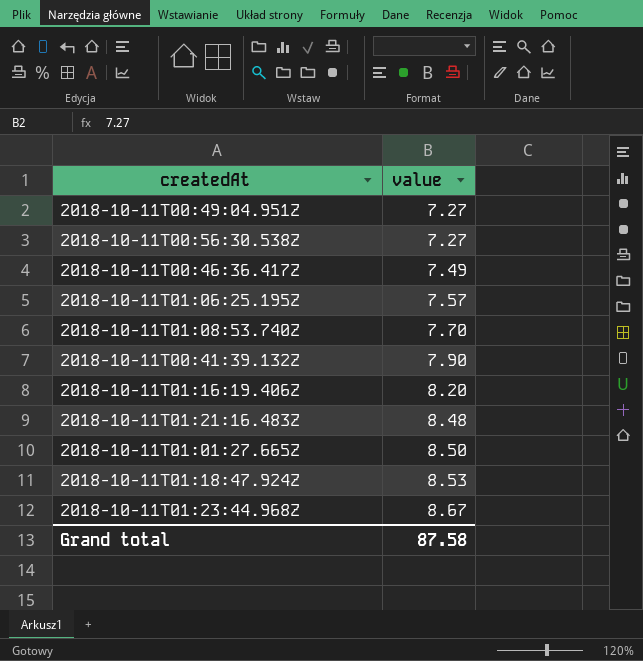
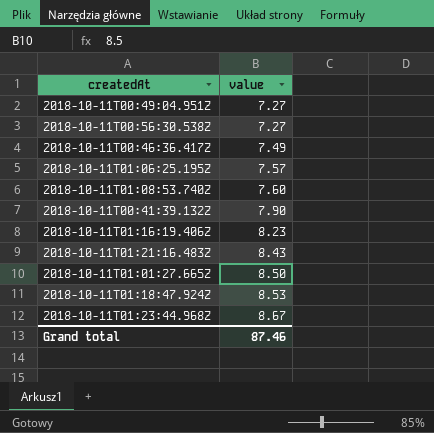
2018-10-11T01:08:53.740Z | value: 7.70 -> 7.60
2018-10-11T01:16:19.406Z | value: 8.20 -> 8.23
2018-10-11T01:21:16.483Z | value: 8.48 -> 8.43
Grand total | value: 87.58 -> 87.46

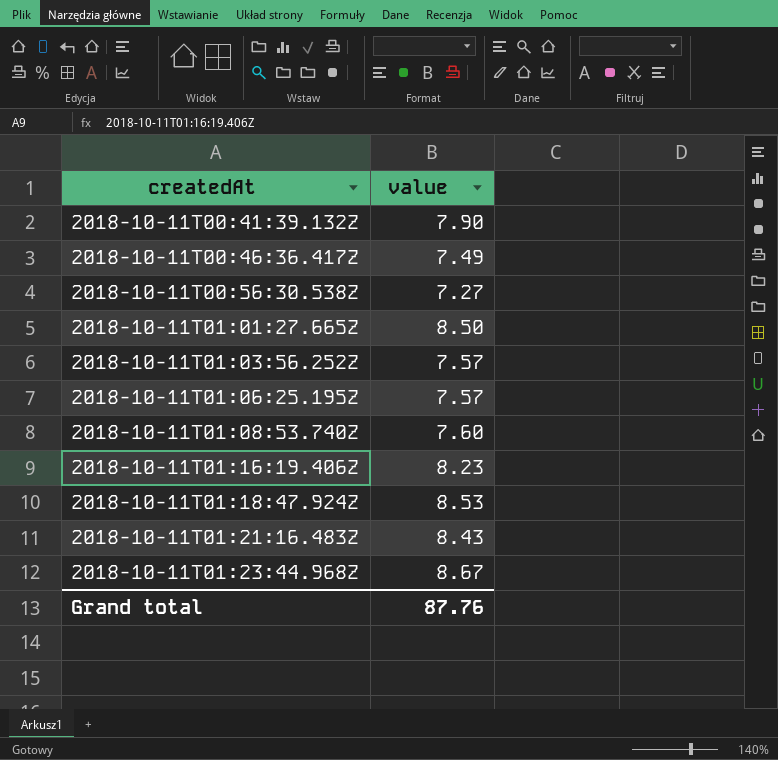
row order: value ascending -> createdAt ascending
row 2018-10-11T00:49:04.951Z: 7.27 -> none
row 2018-10-11T01:03:56.252Z: none -> 7.57
Grand total | value: 87.46 -> 87.76

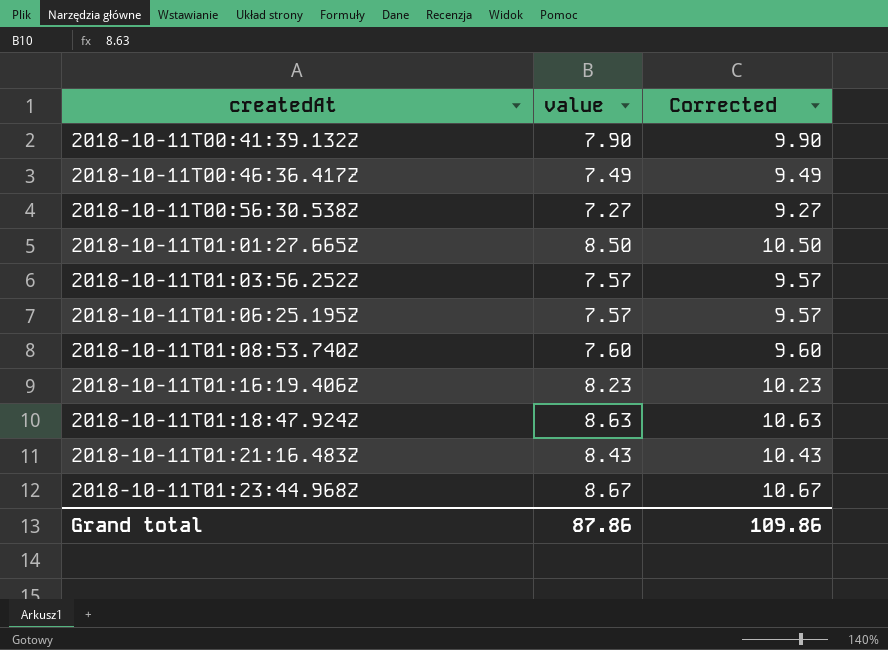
column Corrected | formula: none -> [value] + 2
2018-10-11T01:18:47.924Z | value: 8.53 -> 8.63
Grand total | value: 87.76 -> 87.86

